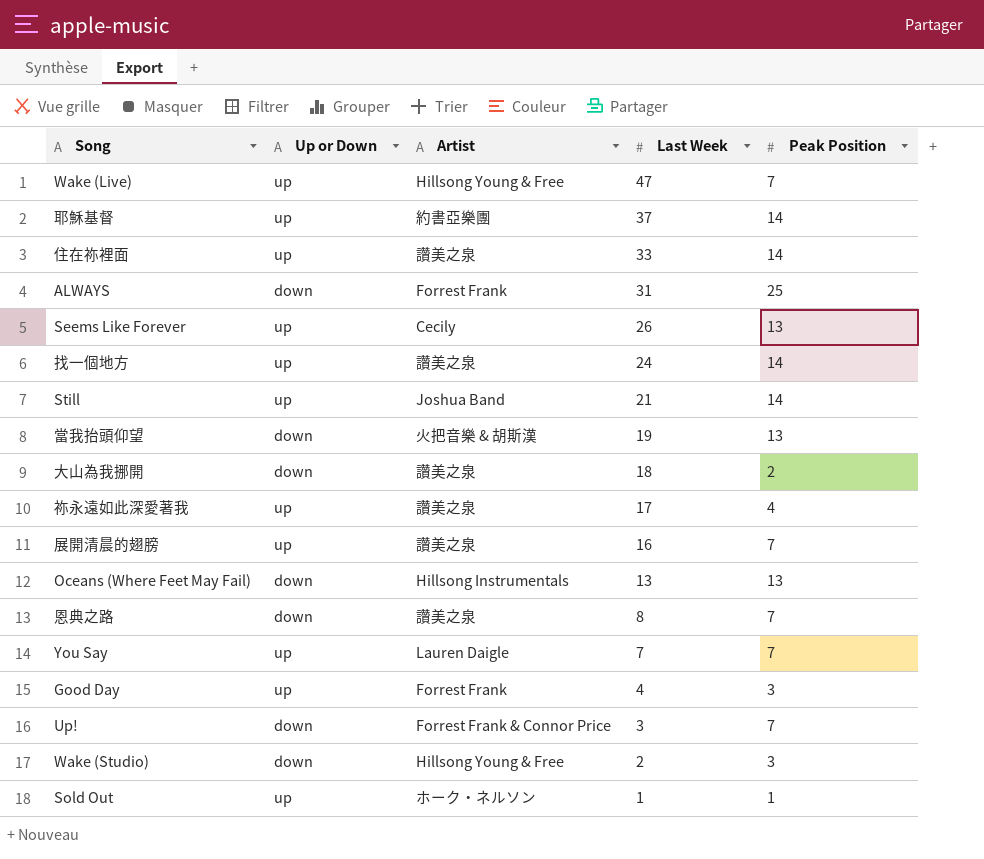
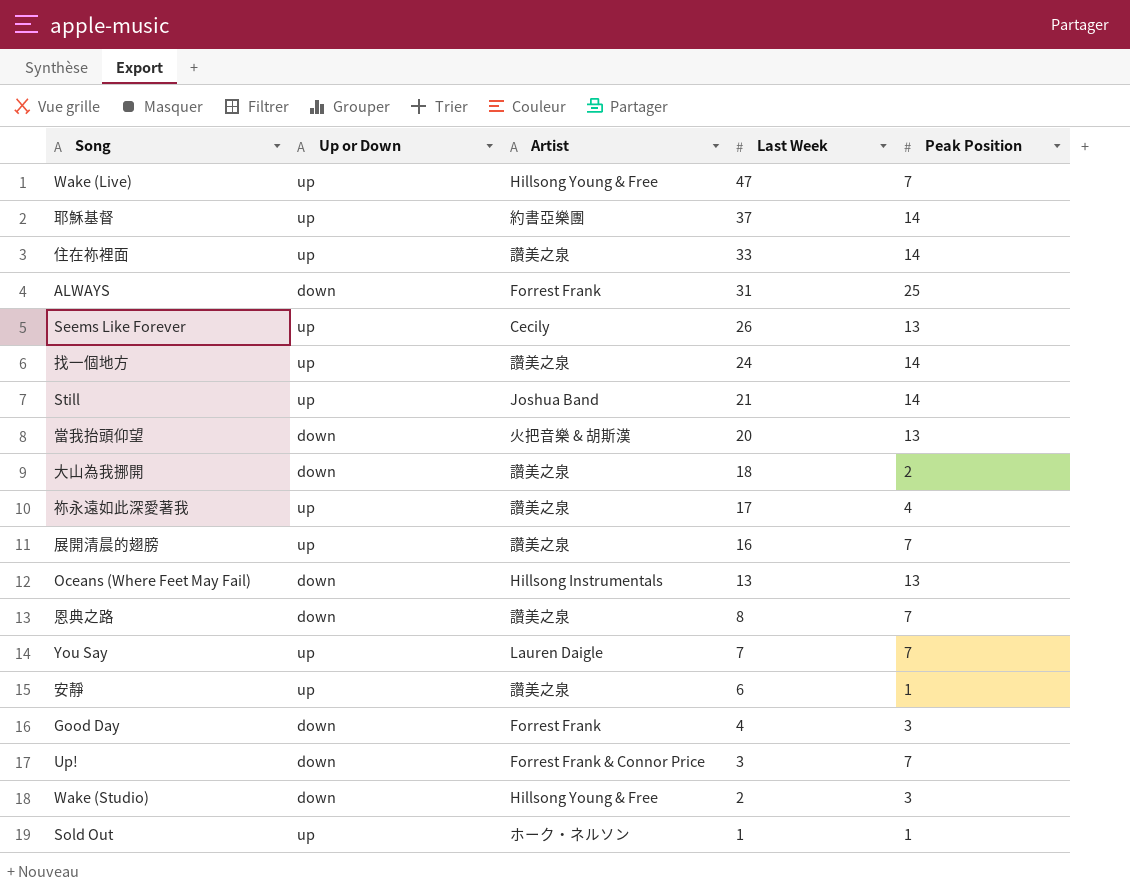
當我抬頭仰望 | Last Week: 19 -> 20
row 安靜: none -> up | 讚美之泉 | 6 | 1
Good Day | Up or Down: up -> down

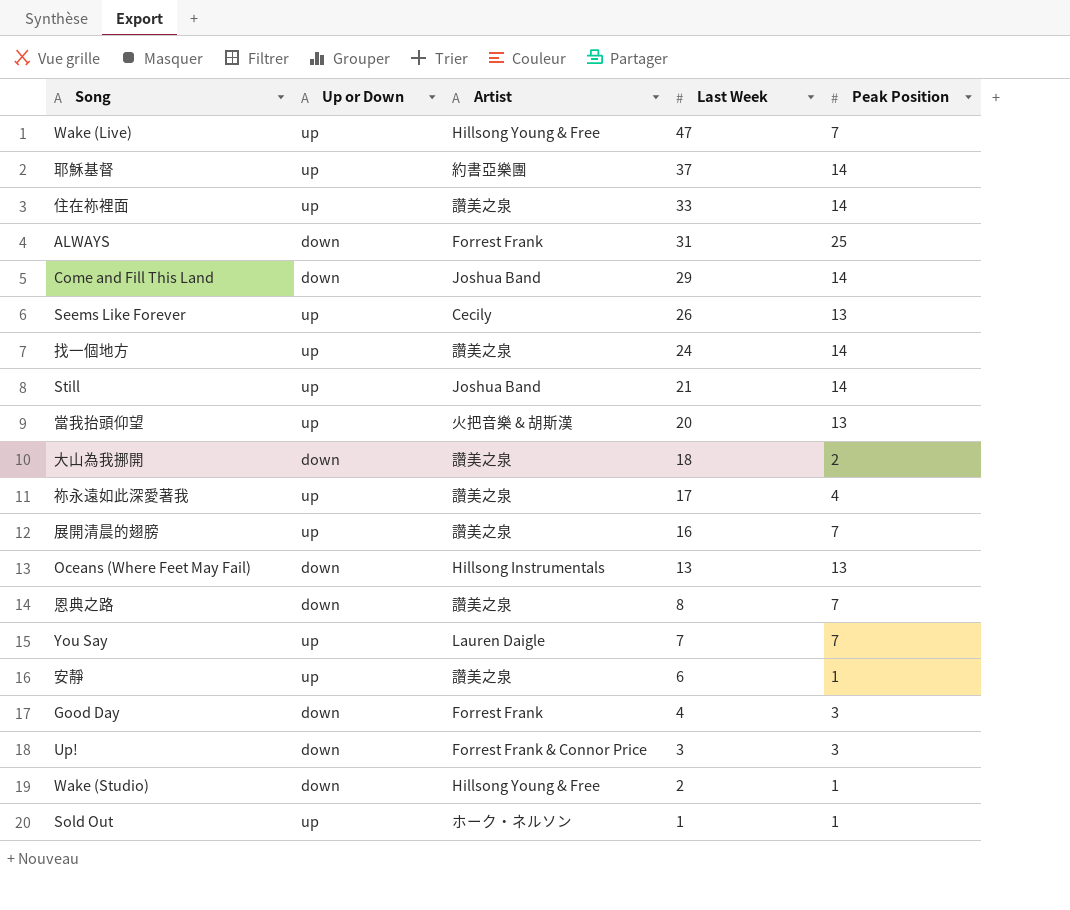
row Come and Fill This Land: none -> down | Joshua Band | 29 | 14
當我抬頭仰望 | Up or Down: down -> up
Up! | Peak Position: 7 -> 3
Wake (Studio) | Peak Position: 3 -> 1

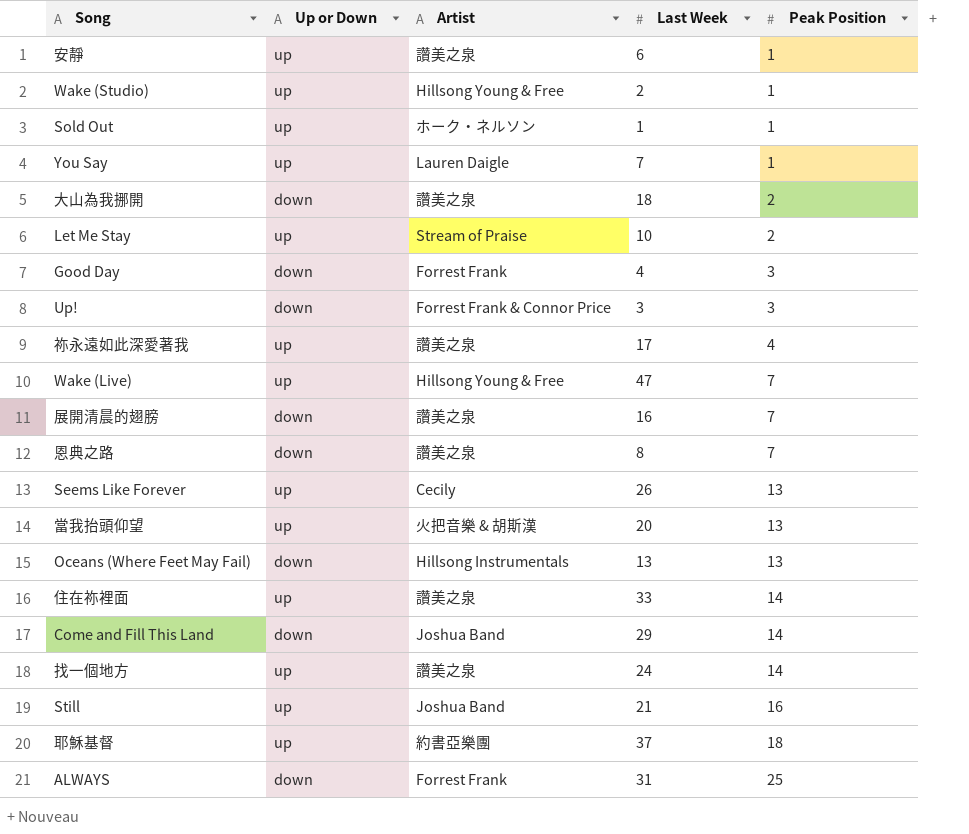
row order: Last Week descending -> Peak Position ascending
Wake (Studio) | Up or Down: down -> up
You Say | Peak Position: 7 -> 1
row Let Me Stay: none -> up | Stream of Praise | 10 | 2
展開清晨的翅膀 | Up or Down: up -> down
Still | Peak Position: 14 -> 16
耶穌基督 | Peak Position: 14 -> 18

